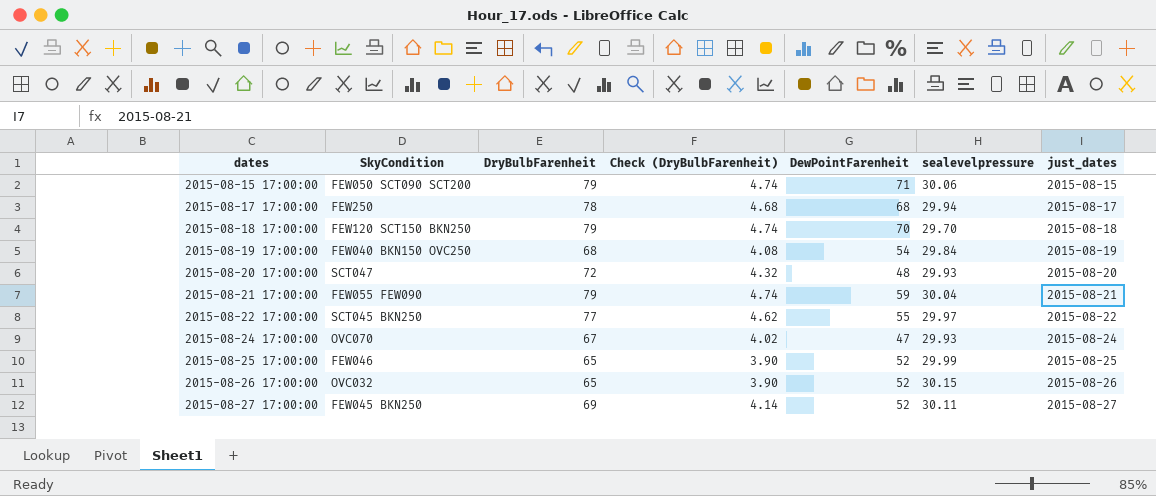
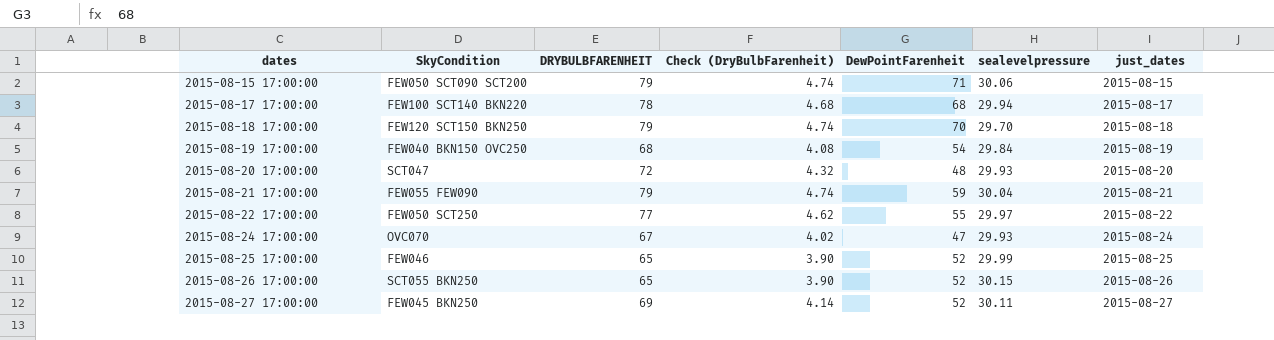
column name: DryBulbFarenheit -> DRYBULBFARENHEIT
2015-08-17 17:00:00 | SkyCondition: FEW250 -> FEW100 SCT140 BKN220
2015-08-22 17:00:00 | SkyCondition: SCT045 BKN250 -> FEW050 SCT250
2015-08-26 17:00:00 | SkyCondition: OVC032 -> SCT055 BKN250

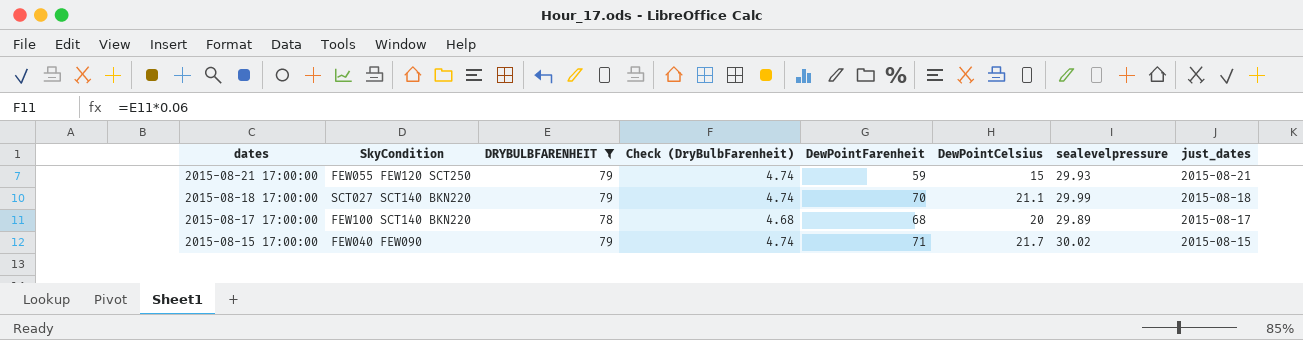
filter: none -> DRYBULBFARENHEIT >= 78
row order: dates ascending -> dates descending
column DewPointCelsius | position: none -> 6
2015-08-21 17:00:00 | SkyCondition: FEW055 FEW090 -> FEW055 FEW120 SCT250
2015-08-21 17:00:00 | sealevelpressure: 30.04 -> 29.93
2015-08-18 17:00:00 | SkyCondition: FEW120 SCT150 BKN250 -> SCT027 SCT140 BKN220
2015-08-18 17:00:00 | sealevelpressure: 29.70 -> 29.99
2015-08-17 17:00:00 | sealevelpressure: 29.94 -> 29.89
2015-08-15 17:00:00 | SkyCondition: FEW050 SCT090 SCT200 -> FEW040 FEW090
2015-08-15 17:00:00 | sealevelpressure: 30.06 -> 30.02

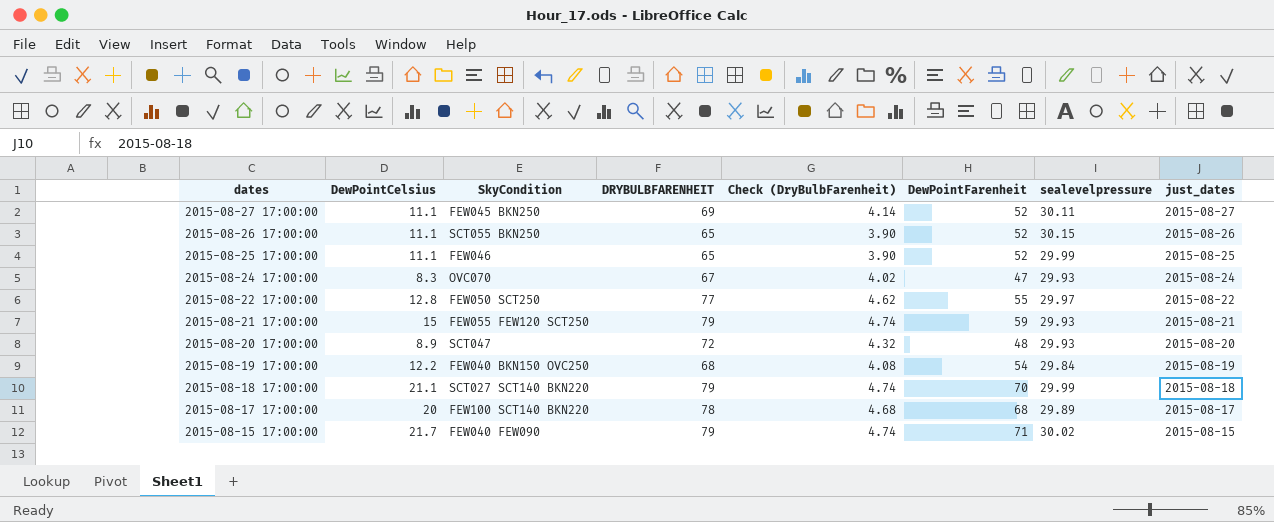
filter: DRYBULBFARENHEIT >= 78 -> none
column DewPointCelsius | position: 6 -> 2

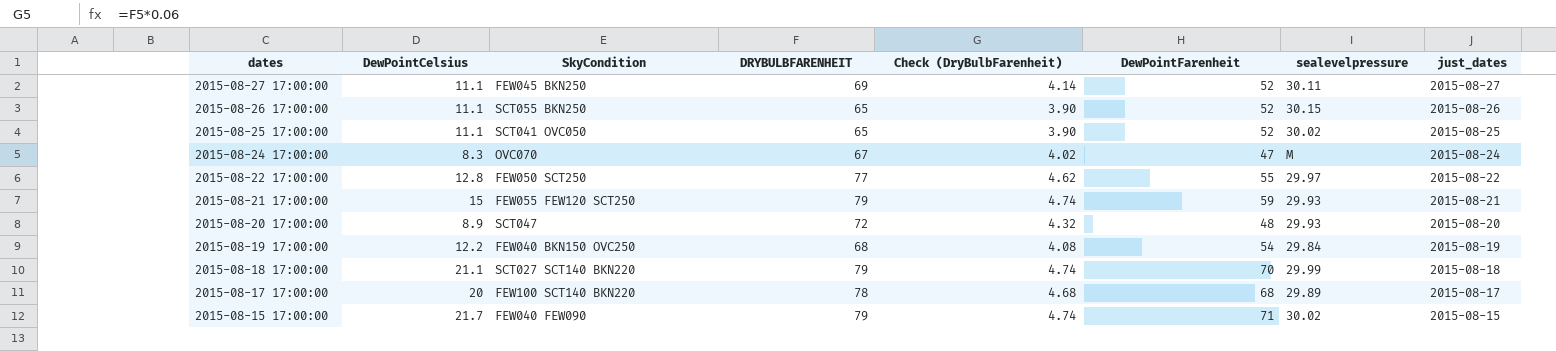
2015-08-25 17:00:00 | SkyCondition: FEW046 -> SCT041 OVC050
2015-08-25 17:00:00 | sealevelpressure: 29.99 -> 30.02
2015-08-24 17:00:00 | sealevelpressure: 29.93 -> M

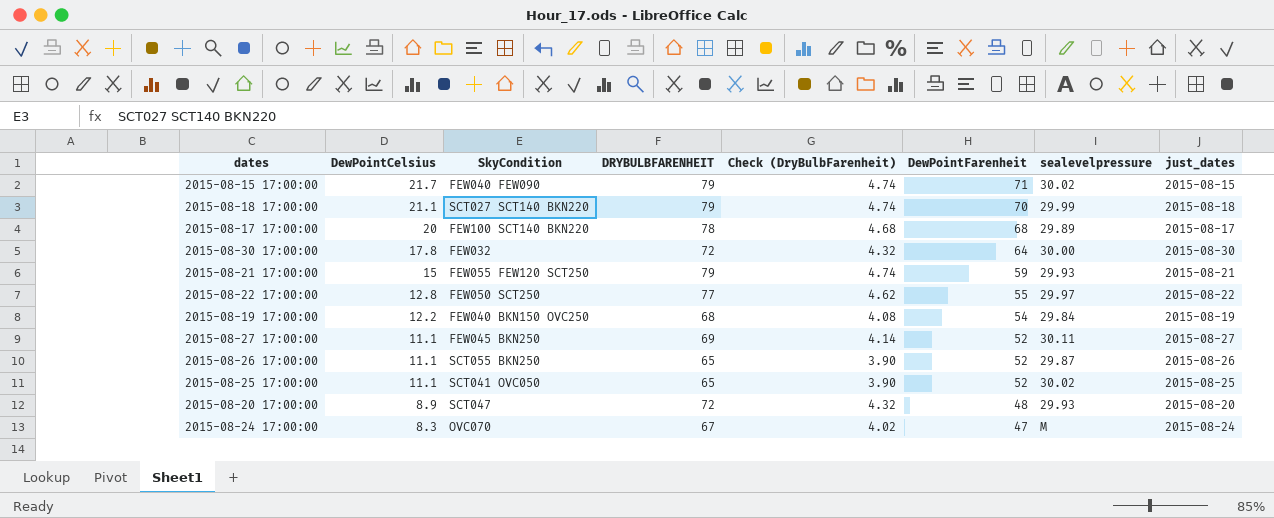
row order: dates descending -> DewPointCelsius descending
row 2015-08-30 17:00:00: none -> 17.8 | FEW032 | 72 | 4.32 | 64 | 30.00 | 2015-08-30
2015-08-26 17:00:00 | sealevelpressure: 30.15 -> 29.87

